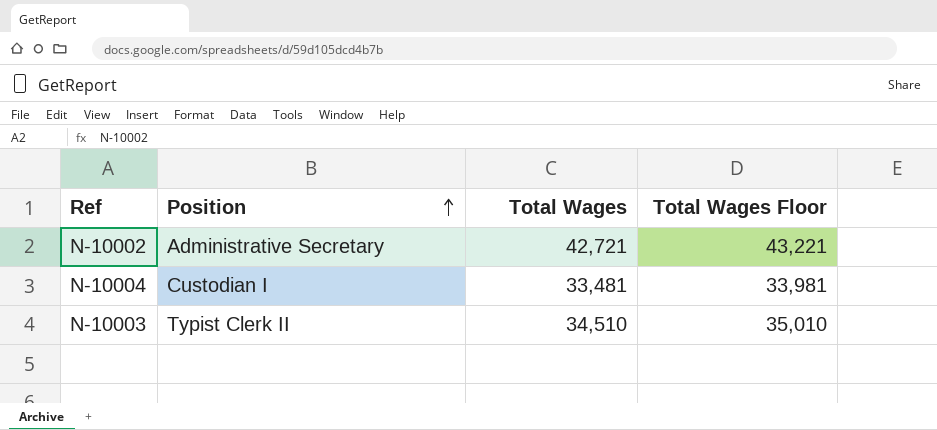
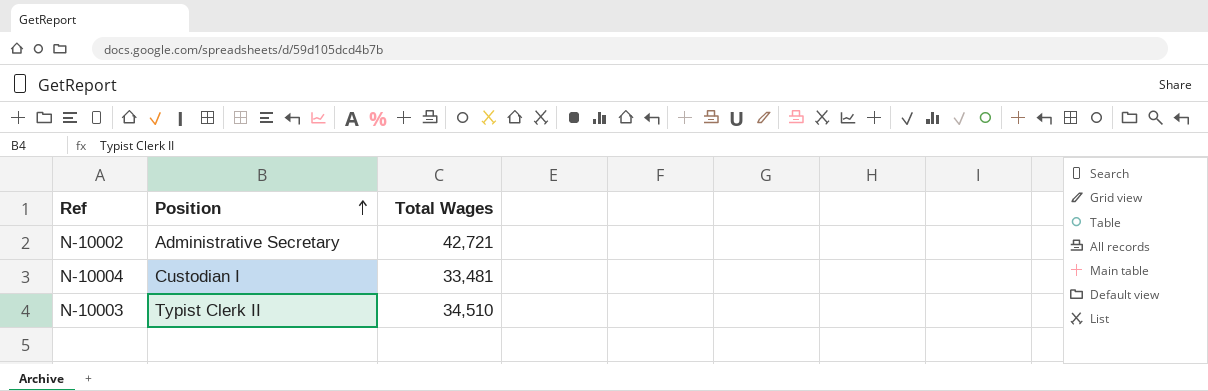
column Total Wages Floor | formula: [Total Wages] + 500 -> none

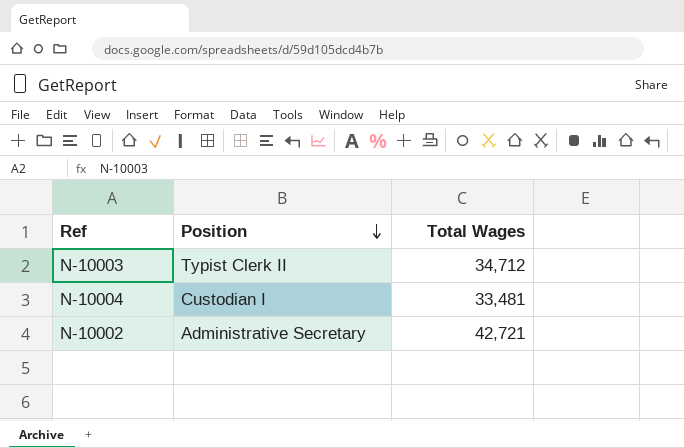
row order: Position ascending -> Position descending
N-10003 | Total Wages: 34,510 -> 34,712

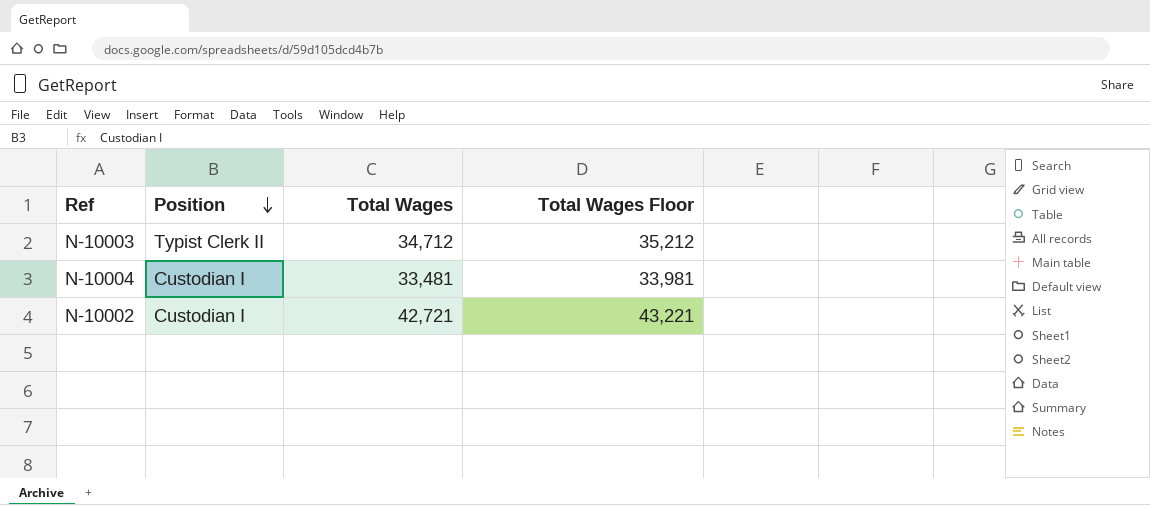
column Total Wages Floor | formula: none -> [Total Wages] + 500
N-10002 | Position: Administrative Secretary -> Custodian I

